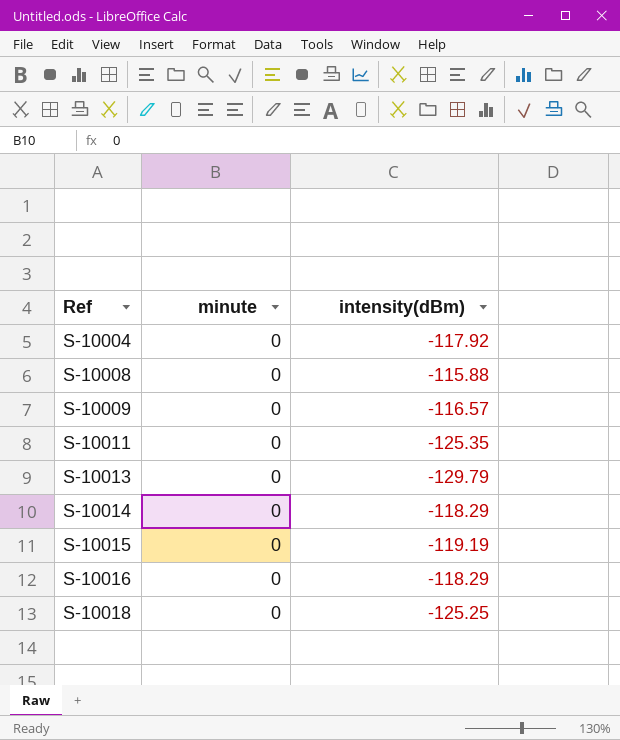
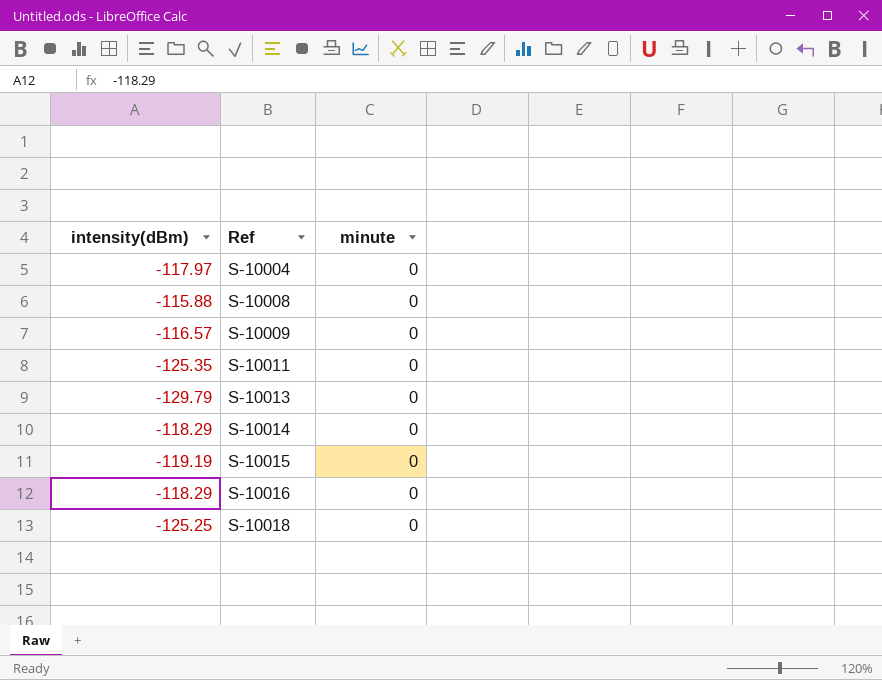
column intensity(dBm) | position: 3 -> 1
S-10004 | intensity(dBm): -117.92 -> -117.97

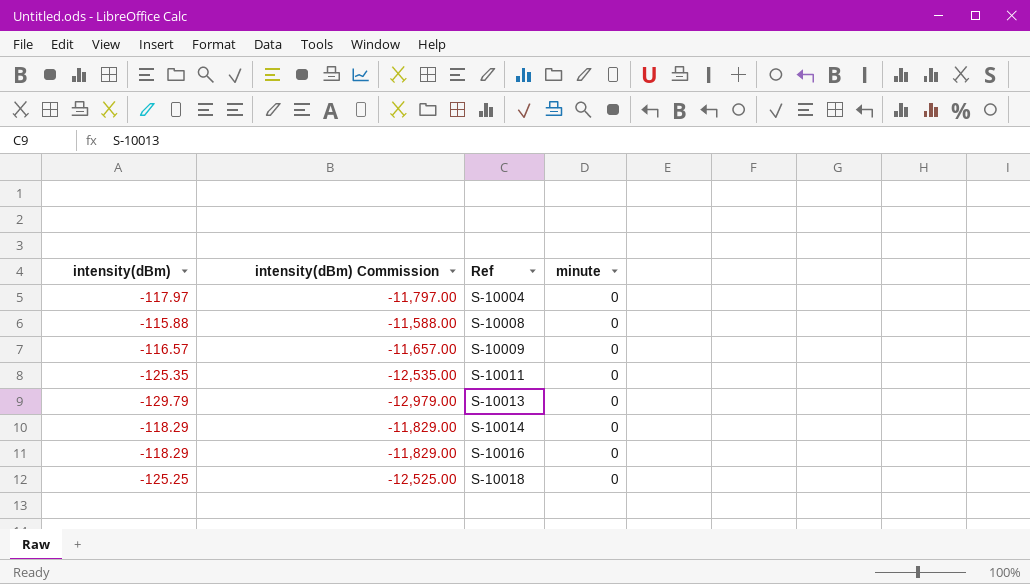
column intensity(dBm) Commission | formula: none -> [intensity(dBm)] * 100
row S-10015: -119.19 | 0 -> none

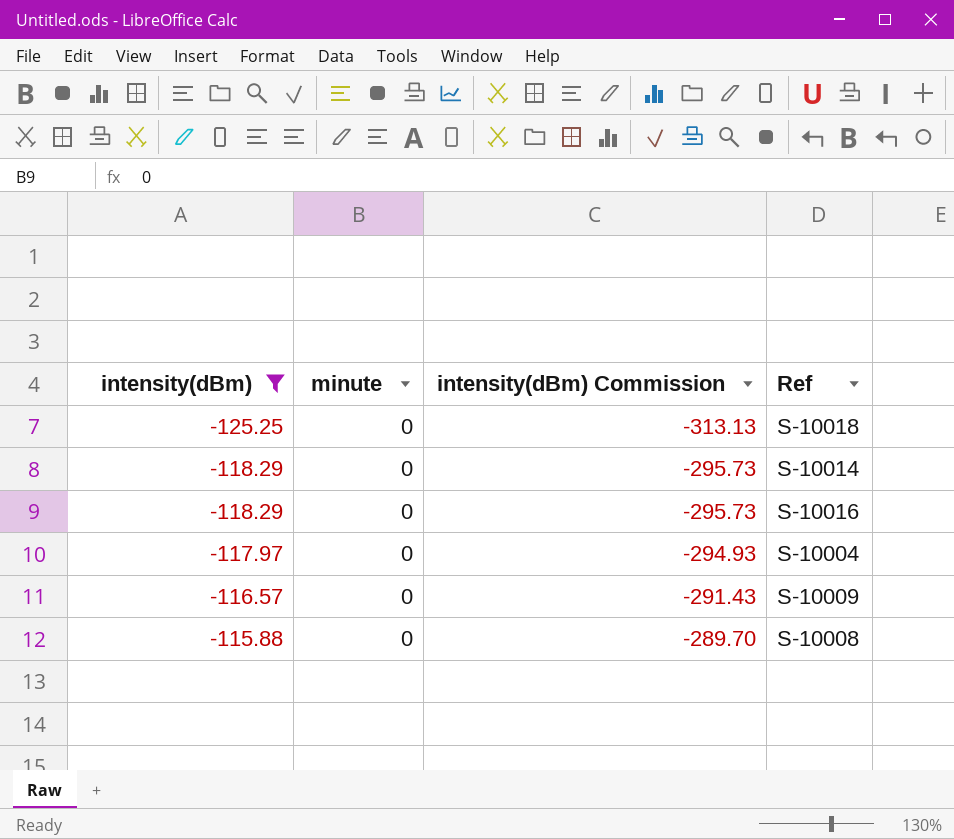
filter: none -> intensity(dBm) >= -125.25
row order: Ref ascending -> intensity(dBm) ascending
column minute | position: 4 -> 2
column intensity(dBm) Commission | formula: [intensity(dBm)] * 100 -> [intensity(dBm)] * 2.5

